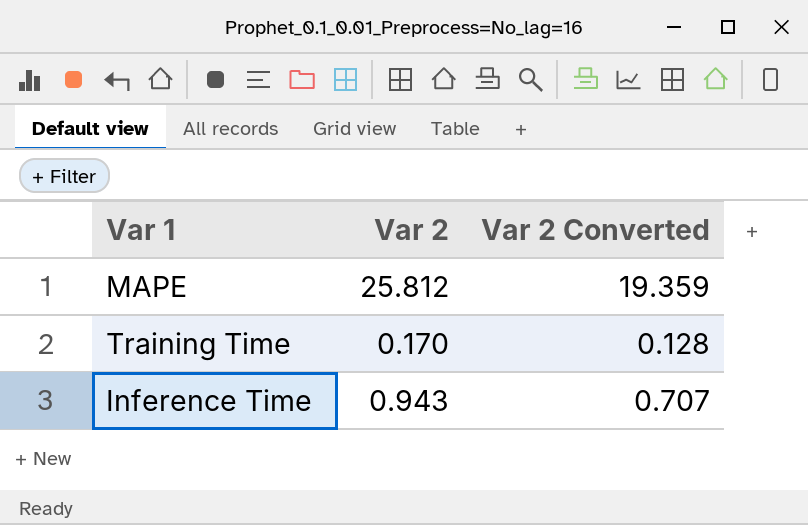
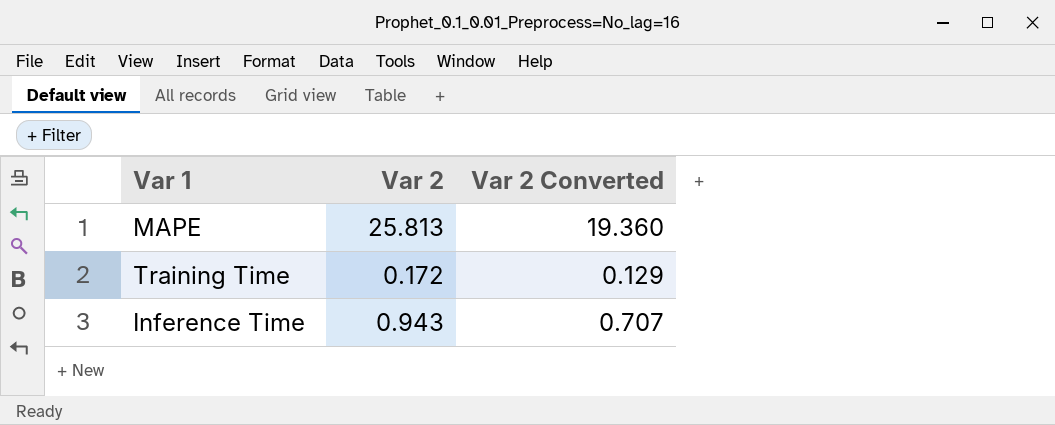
MAPE | Var 2: 25.812 -> 25.813
MAPE | Var 2 Converted: 19.359 -> 19.360
Training Time | Var 2: 0.170 -> 0.172
Training Time | Var 2 Converted: 0.128 -> 0.129

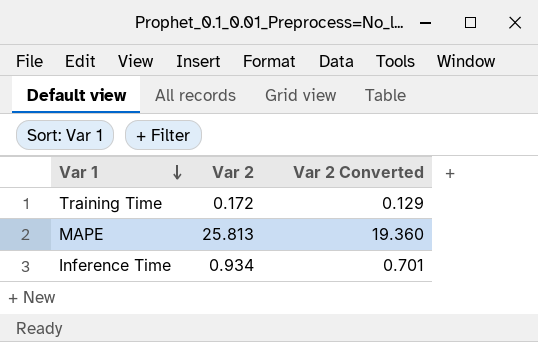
row order: none -> Var 1 descending
Inference Time | Var 2: 0.943 -> 0.934
Inference Time | Var 2 Converted: 0.707 -> 0.701

